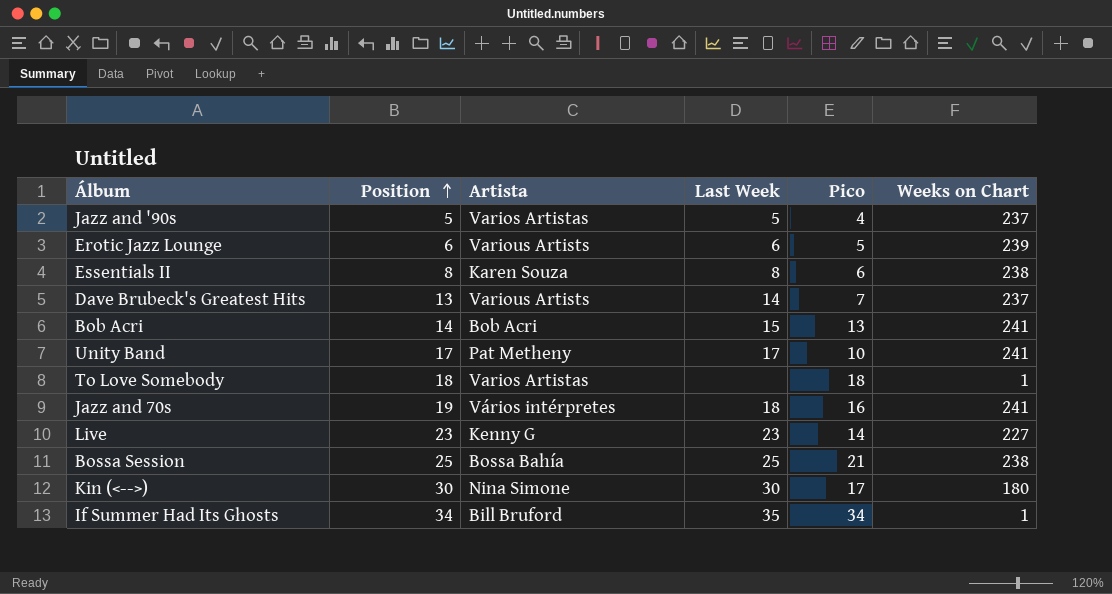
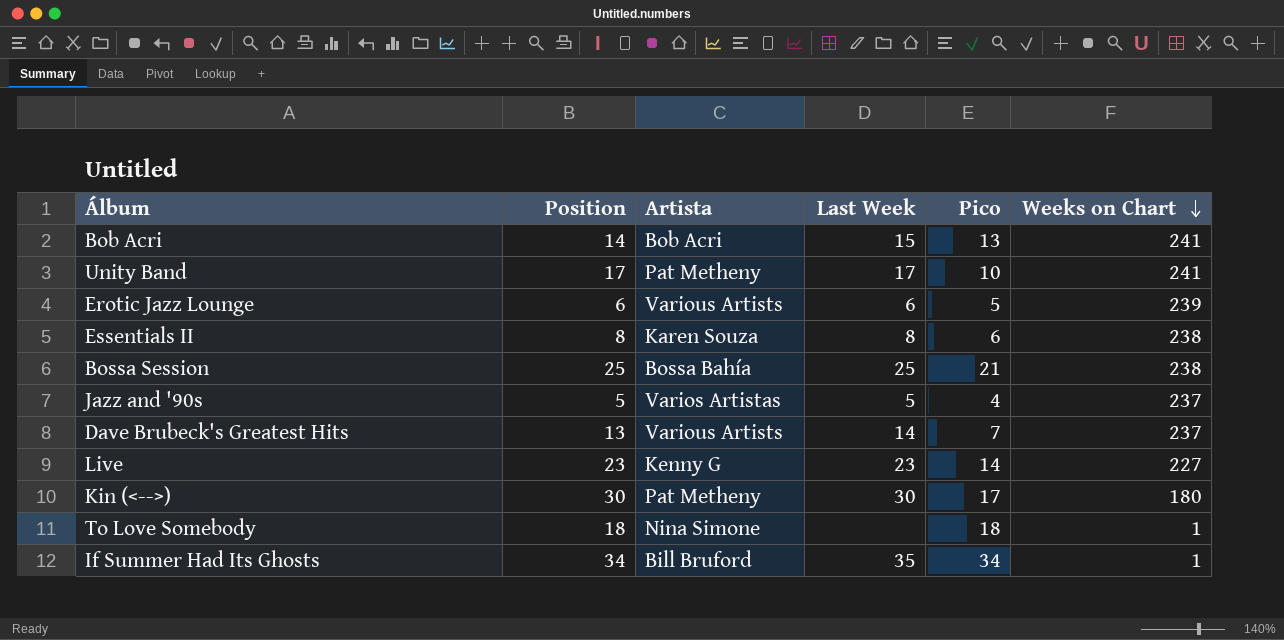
row order: Position ascending -> Weeks on Chart descending
row Jazz and 70s: 19 | Vários intérpretes | 18 | 16 | 241 -> none
Kin (<-->) | Artista: Nina Simone -> Pat Metheny
To Love Somebody | Artista: Varios Artistas -> Nina Simone

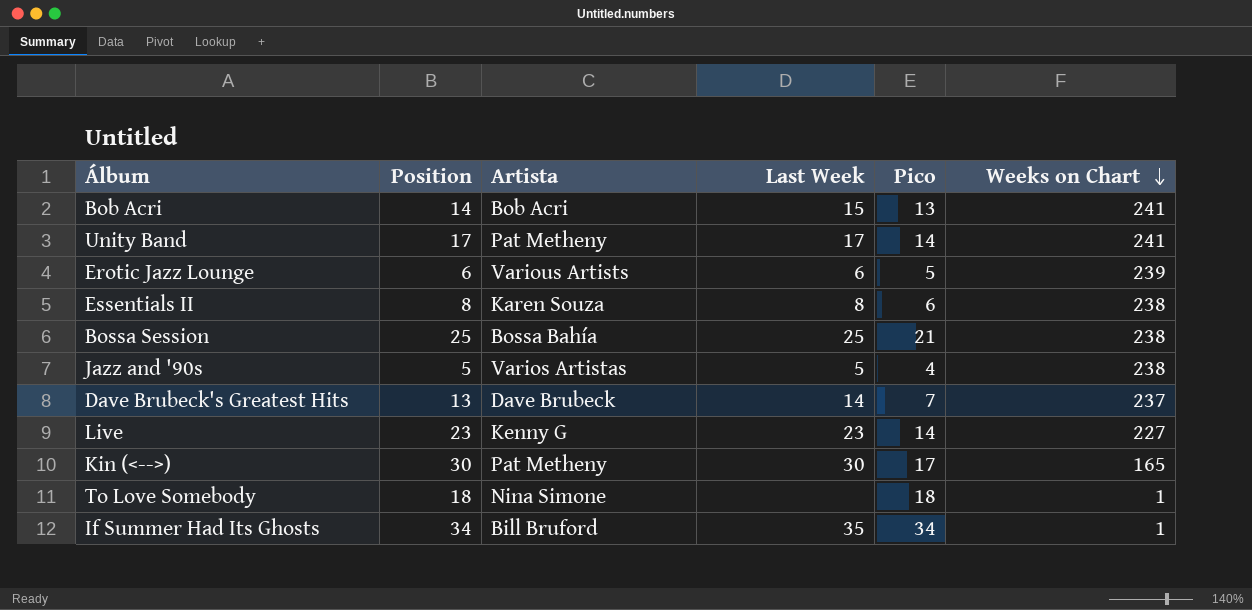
Unity Band | Pico: 10 -> 14
Jazz and '90s | Weeks on Chart: 237 -> 238
Dave Brubeck's Greatest Hits | Artista: Various Artists -> Dave Brubeck
Kin (<-->) | Weeks on Chart: 180 -> 165

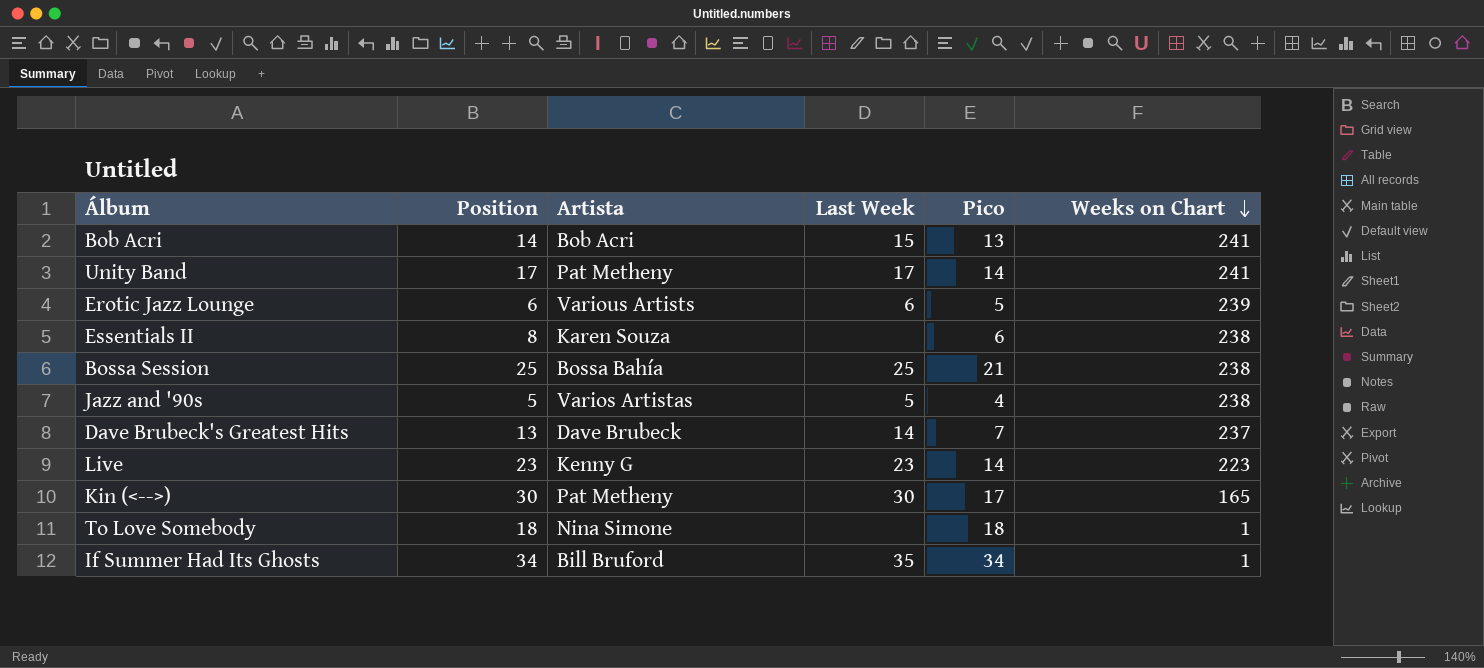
Essentials II | Last Week: 8 -> none
Live | Weeks on Chart: 227 -> 223

